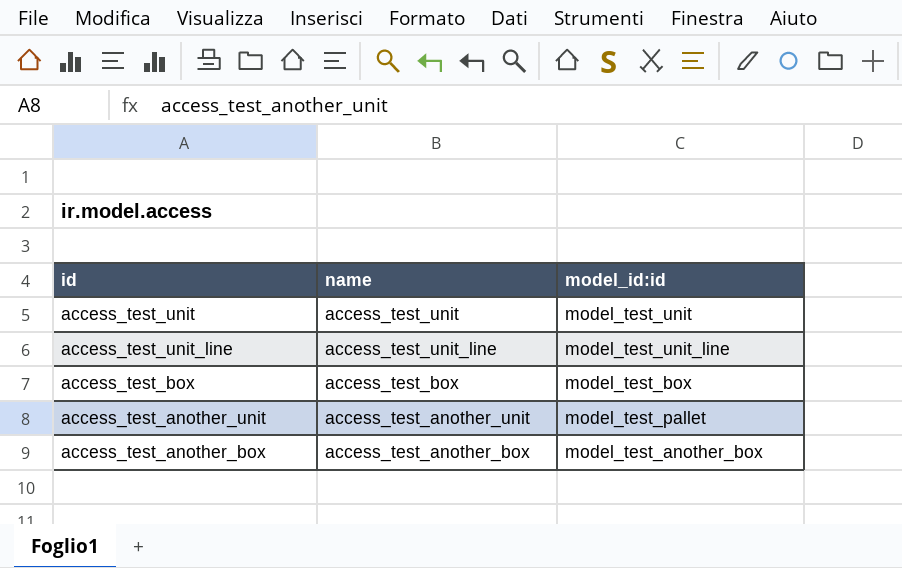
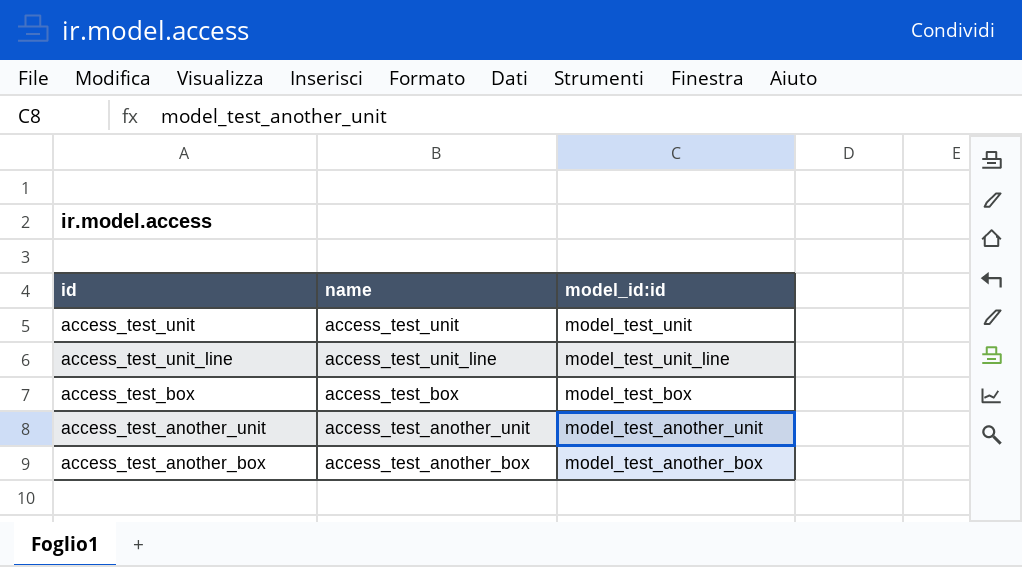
access_test_another_unit | model_id:id: model_test_pallet -> model_test_another_unit

